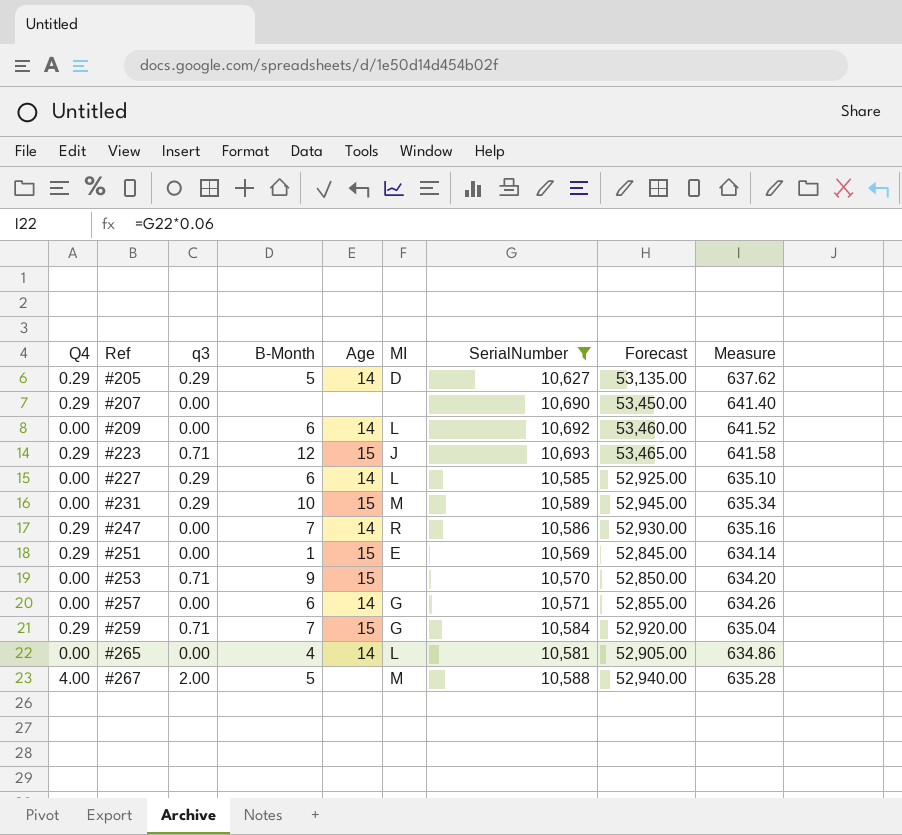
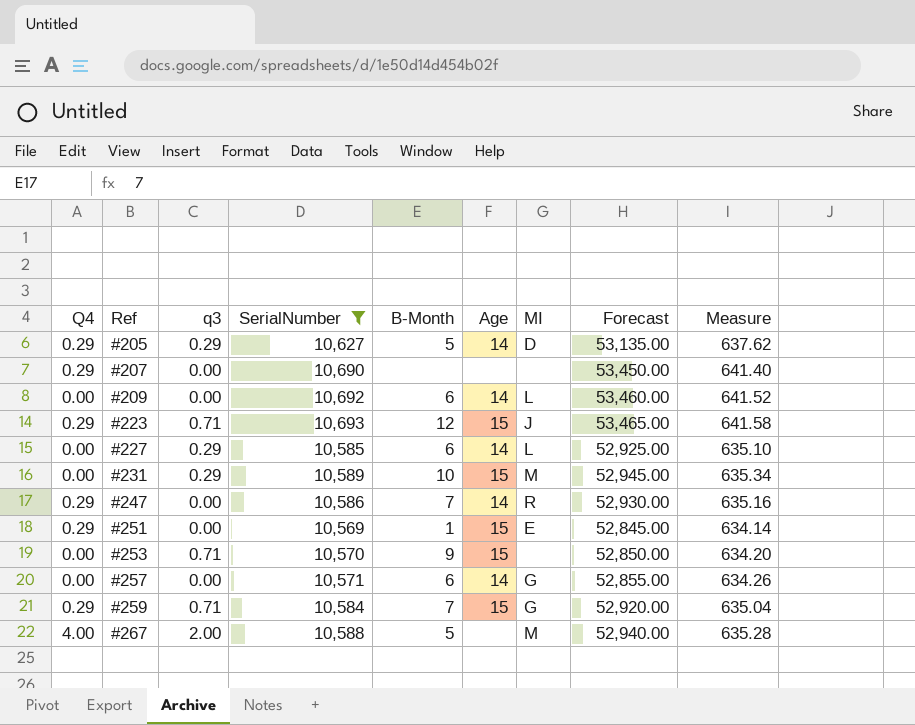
column SerialNumber | position: 7 -> 4
row #265: 0.00 | 0.00 | 4 | 14 | L | 10,581 | 52,905.00 | 634.86 -> none

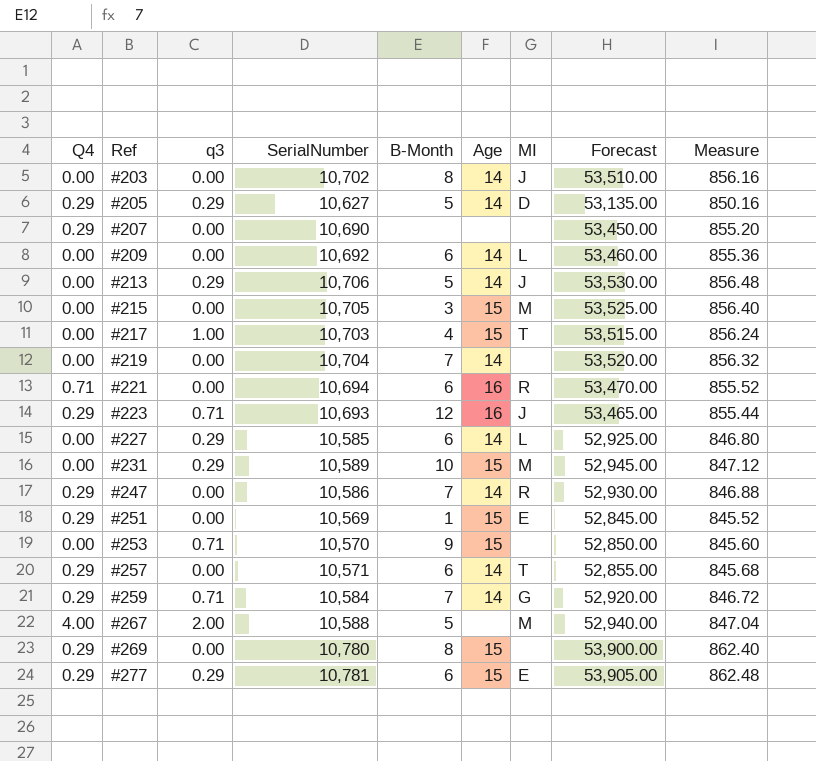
filter: SerialNumber <= 10,693 -> none
column Measure | formula: [SerialNumber] * 0.06 -> [SerialNumber] * 0.08
#223 | Age: 15 -> 16
#257 | Q4: 0.00 -> 0.29
#257 | MI: G -> T
#259 | Age: 15 -> 14

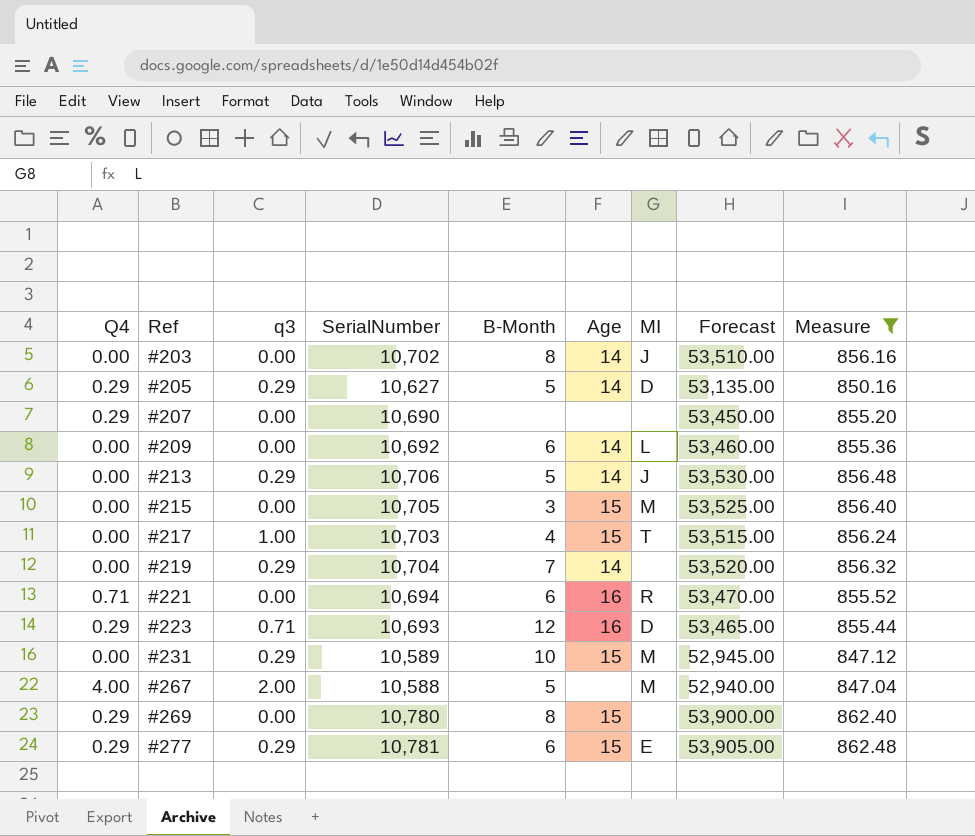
filter: none -> Measure >= 847.04
#219 | q3: 0.00 -> 0.29
#223 | MI: J -> D

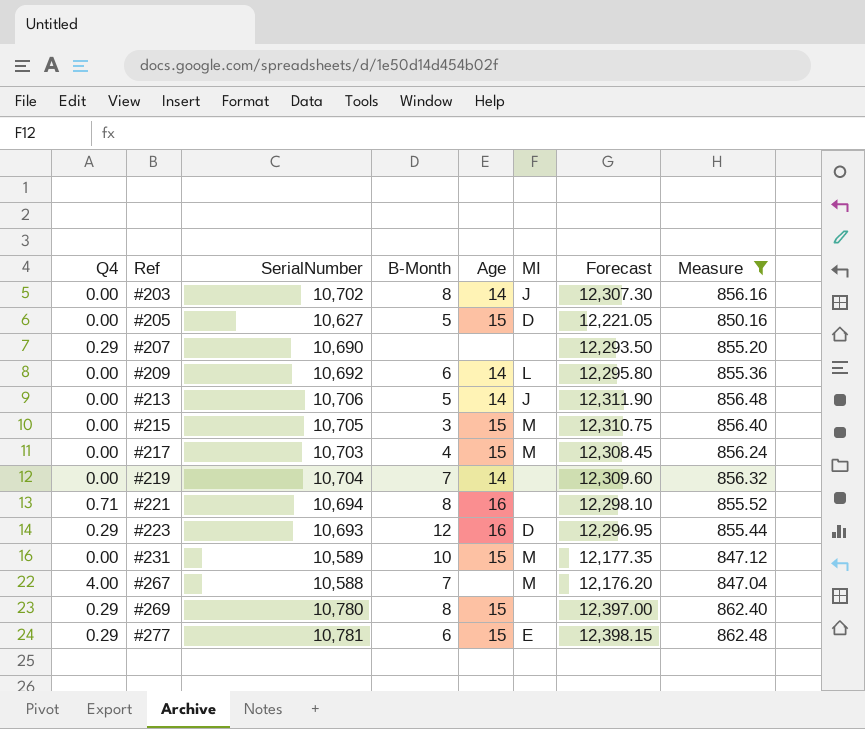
column q3 | position: 3 -> none
column Forecast | formula: [SerialNumber] * 5 -> [SerialNumber] * 1.15
#205 | Q4: 0.29 -> 0.00
#205 | Age: 14 -> 15
#217 | MI: T -> M
#221 | B-Month: 6 -> 8
#221 | MI: R -> none
#267 | B-Month: 5 -> 7

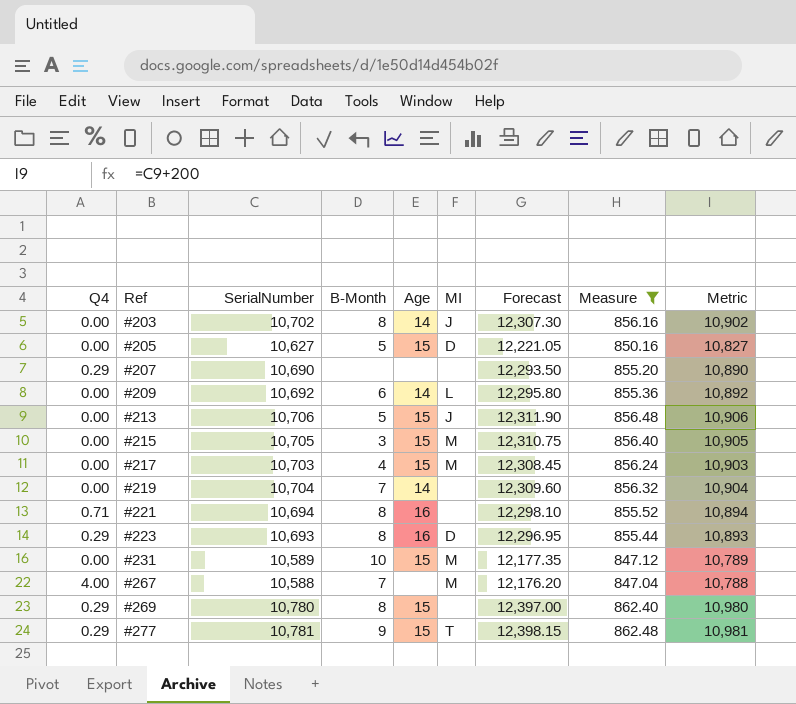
column Metric | formula: none -> [SerialNumber] + 200
#213 | Age: 14 -> 15
#223 | B-Month: 12 -> 8
#277 | B-Month: 6 -> 9
#277 | MI: E -> T

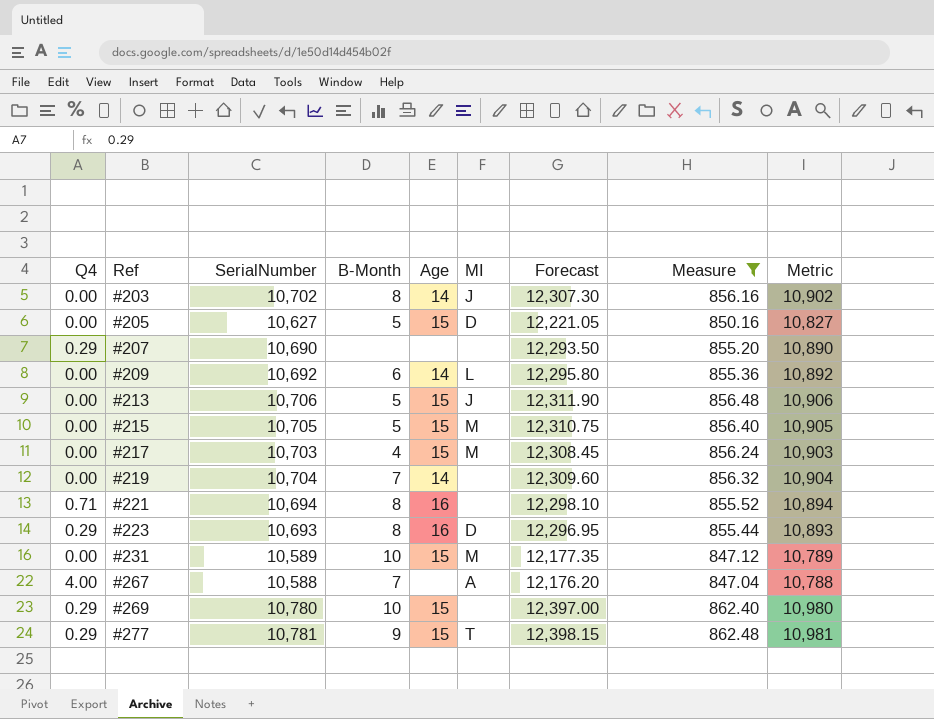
#215 | B-Month: 3 -> 5
#267 | MI: M -> A
#269 | B-Month: 8 -> 10

